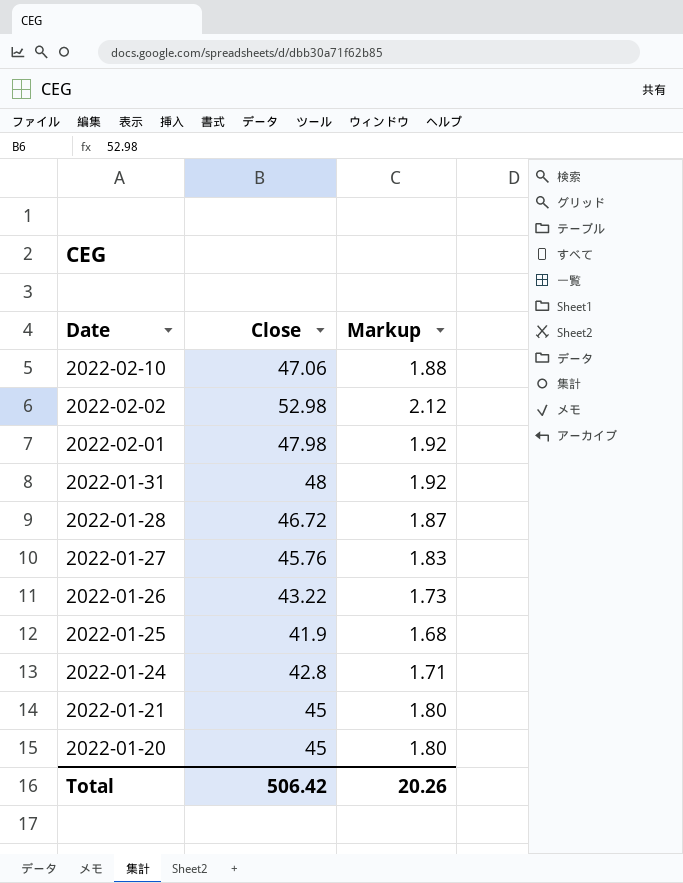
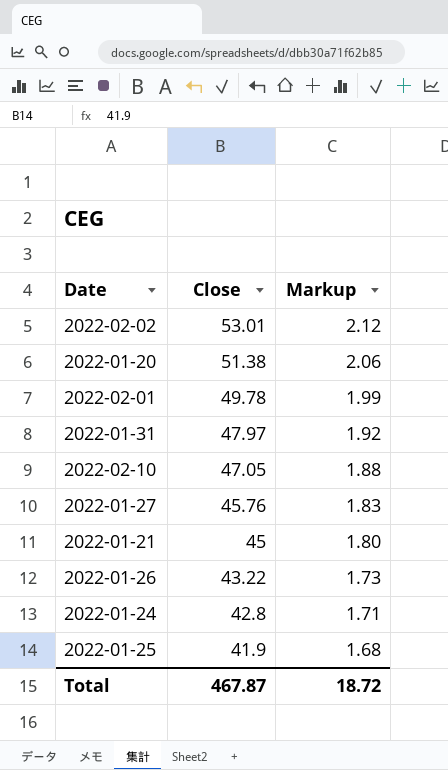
row order: Date descending -> Close descending
row 2022-01-28: 46.72 | 1.87 -> none
2022-02-02 | Close: 52.98 -> 53.01
2022-01-20 | Close: 45 -> 51.38
2022-01-20 | Markup: 1.80 -> 2.06
2022-02-01 | Close: 47.98 -> 49.78
2022-02-01 | Markup: 1.92 -> 1.99
2022-01-31 | Close: 48 -> 47.97
2022-02-10 | Close: 47.06 -> 47.05
Total | Close: 506.42 -> 467.87
Total | Markup: 20.26 -> 18.72

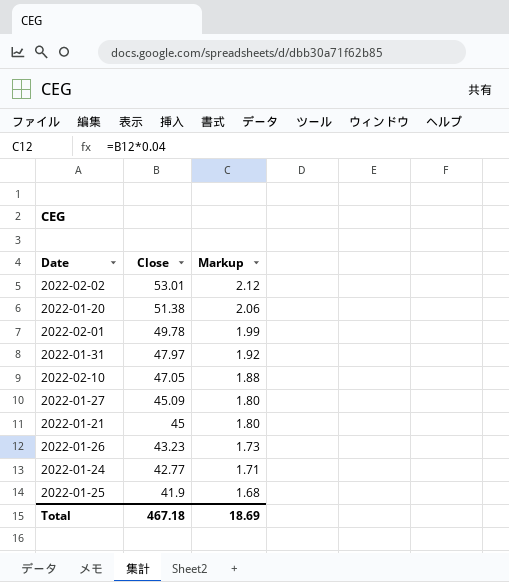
2022-01-27 | Close: 45.76 -> 45.09
2022-01-27 | Markup: 1.83 -> 1.80
2022-01-26 | Close: 43.22 -> 43.23
2022-01-24 | Close: 42.8 -> 42.77
Total | Close: 467.87 -> 467.18
Total | Markup: 18.72 -> 18.69

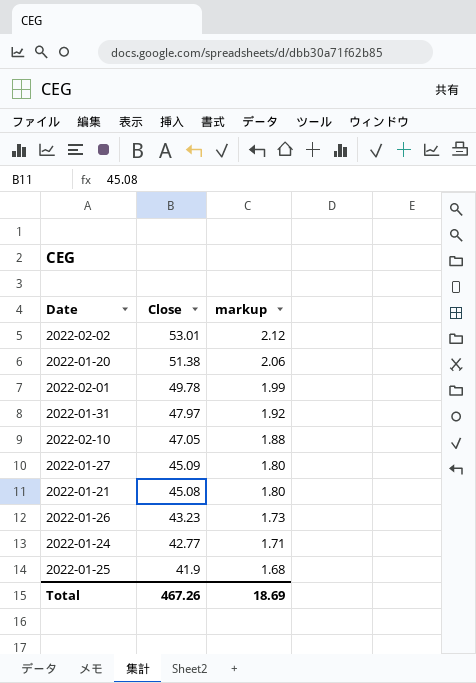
column name: Markup -> markup
2022-01-21 | Close: 45 -> 45.08
Total | Close: 467.18 -> 467.26

